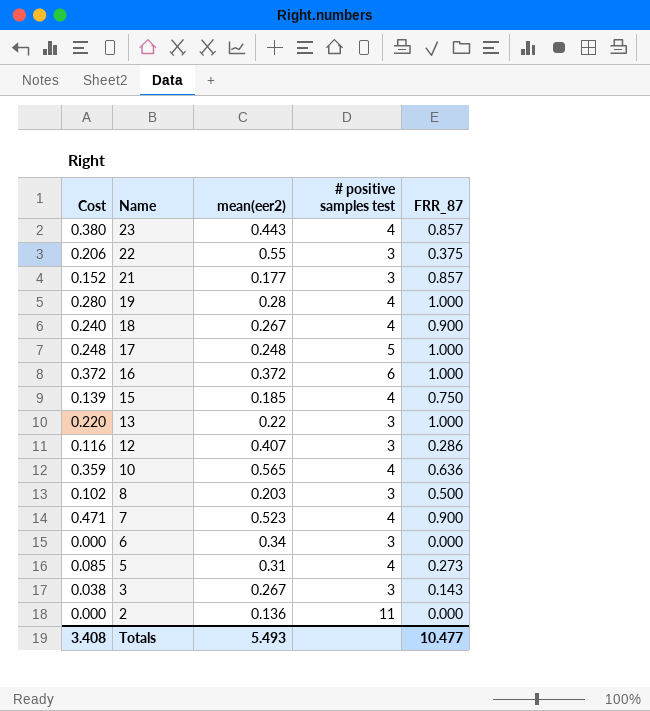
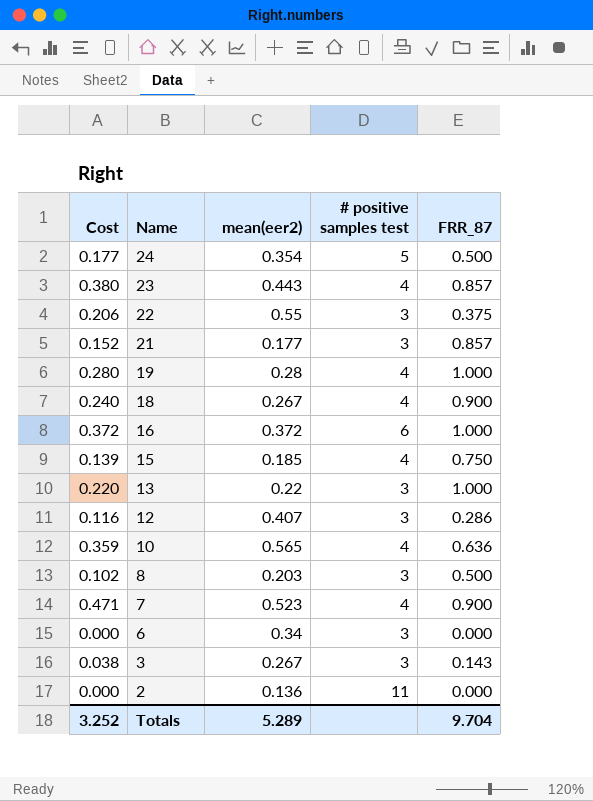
row 17: 0.248 | 0.248 | 5 | 1.000 -> none
row 5: 0.085 | 0.31 | 4 | 0.273 -> none
row 24: none -> 0.177 | 0.354 | 5 | 0.500
Totals | Cost: 3.408 -> 3.252
Totals | mean(eer2): 5.493 -> 5.289
Totals | FRR_87: 10.477 -> 9.704

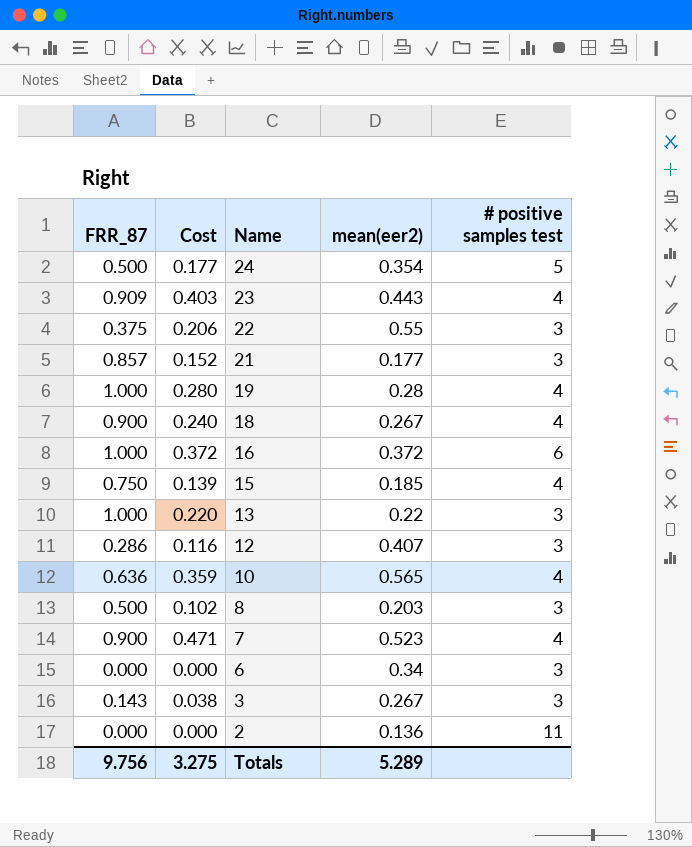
column FRR_87 | position: 5 -> 1
23 | FRR_87: 0.857 -> 0.909
23 | Cost: 0.380 -> 0.403
Totals | FRR_87: 9.704 -> 9.756
Totals | Cost: 3.252 -> 3.275

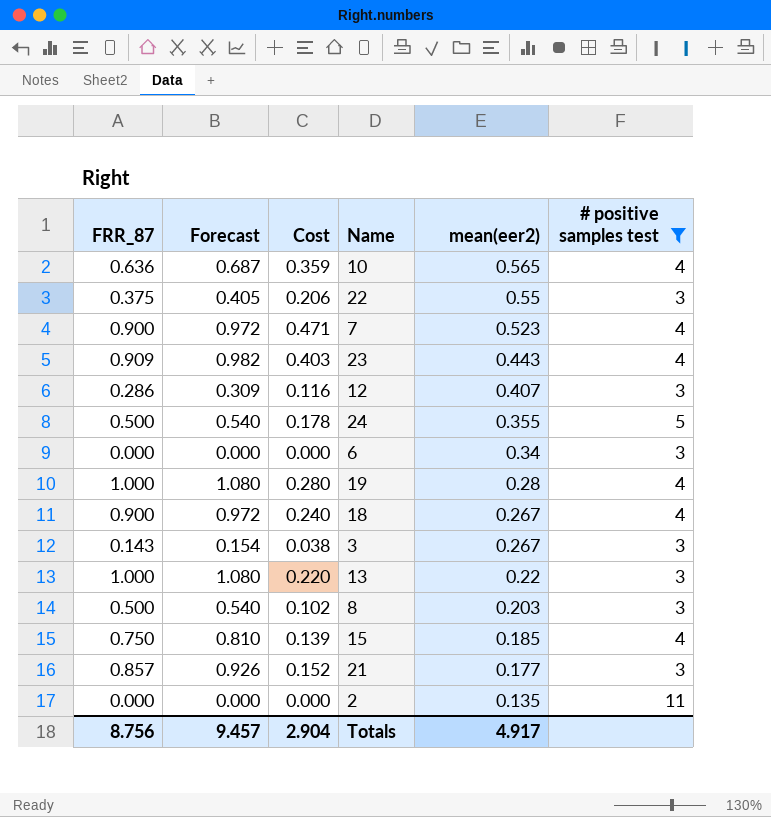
filter: none -> # positive samples test != 6
row order: Name descending -> mean(eer2) descending
column Forecast | formula: none -> [FRR_87] * 1.08
24 | Cost: 0.177 -> 0.178
24 | mean(eer2): 0.354 -> 0.355
2 | mean(eer2): 0.136 -> 0.135
Totals | FRR_87: 9.756 -> 8.756
Totals | Cost: 3.275 -> 2.904
Totals | mean(eer2): 5.289 -> 4.917

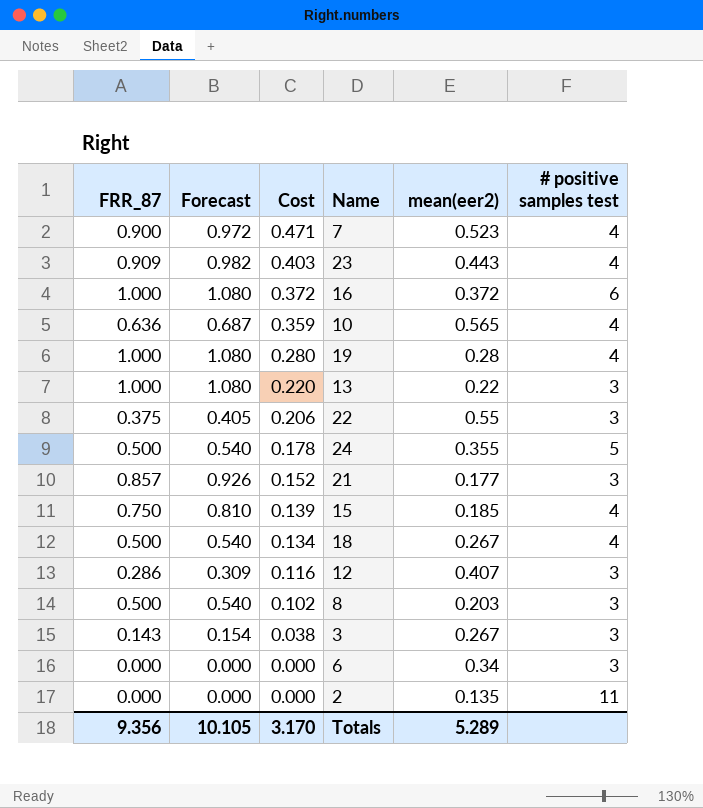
filter: # positive samples test != 6 -> none
row order: mean(eer2) descending -> Cost descending
18 | FRR_87: 0.900 -> 0.500
18 | Forecast: 0.972 -> 0.540
18 | Cost: 0.240 -> 0.134
Totals | FRR_87: 8.756 -> 9.356
Totals | Forecast: 9.457 -> 10.105
Totals | Cost: 2.904 -> 3.170
Totals | mean(eer2): 4.917 -> 5.289

